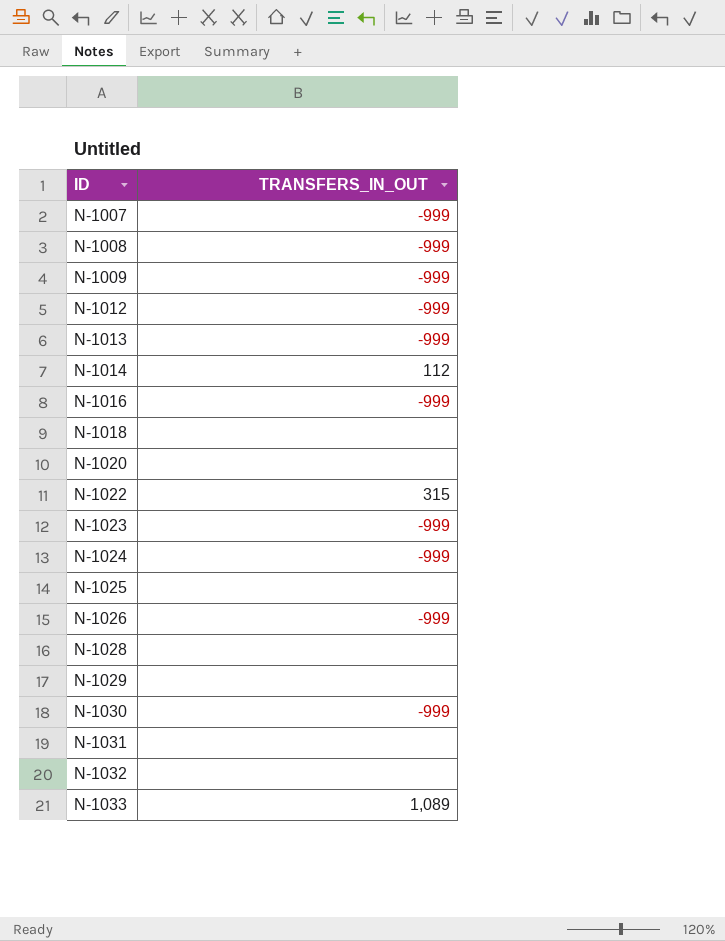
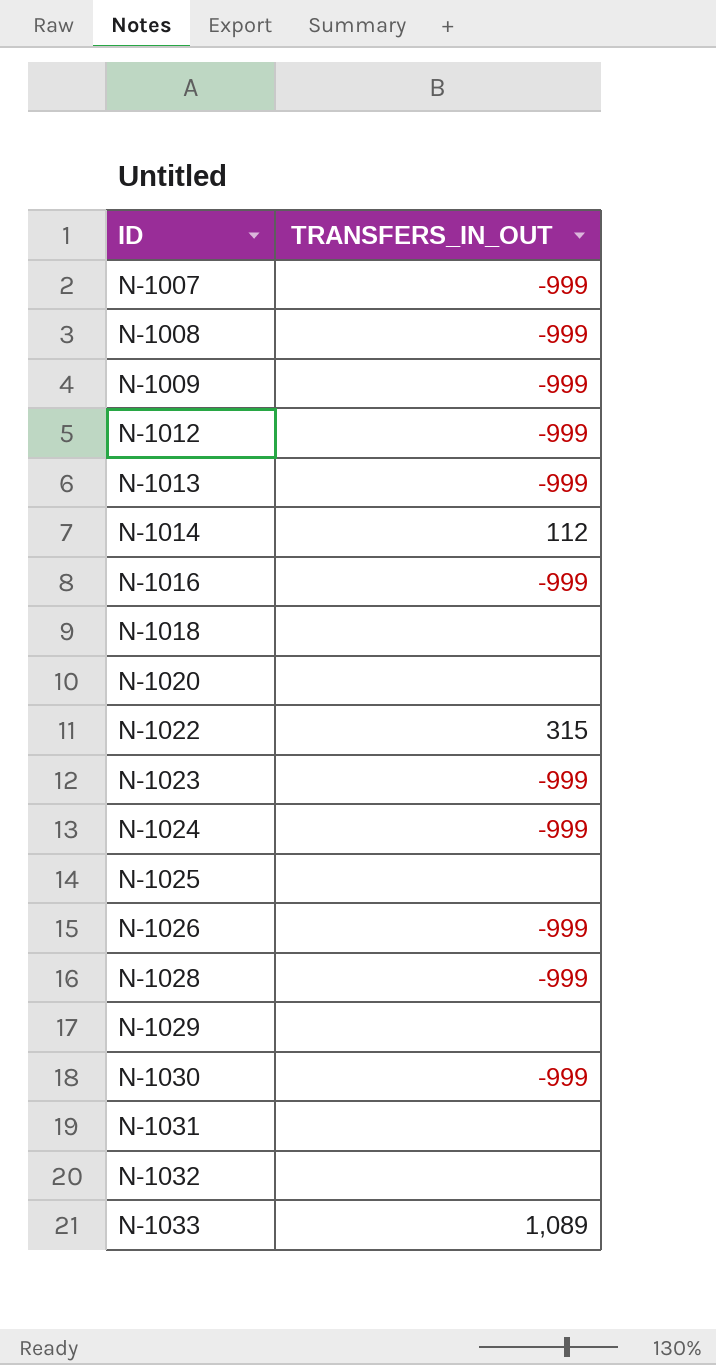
N-1028 | TRANSFERS_IN_OUT: none -> -999

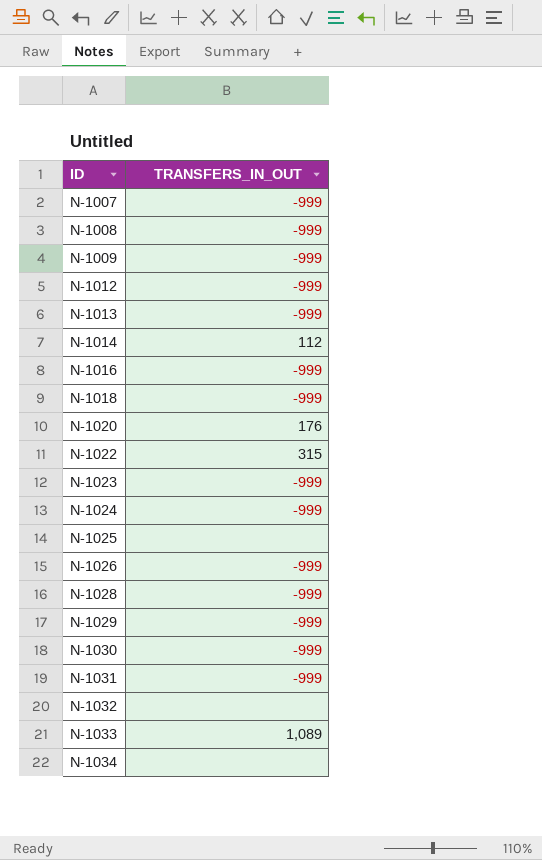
N-1018 | TRANSFERS_IN_OUT: none -> -999
N-1020 | TRANSFERS_IN_OUT: none -> 176
N-1029 | TRANSFERS_IN_OUT: none -> -999
N-1031 | TRANSFERS_IN_OUT: none -> -999
row N-1034: none -> none

